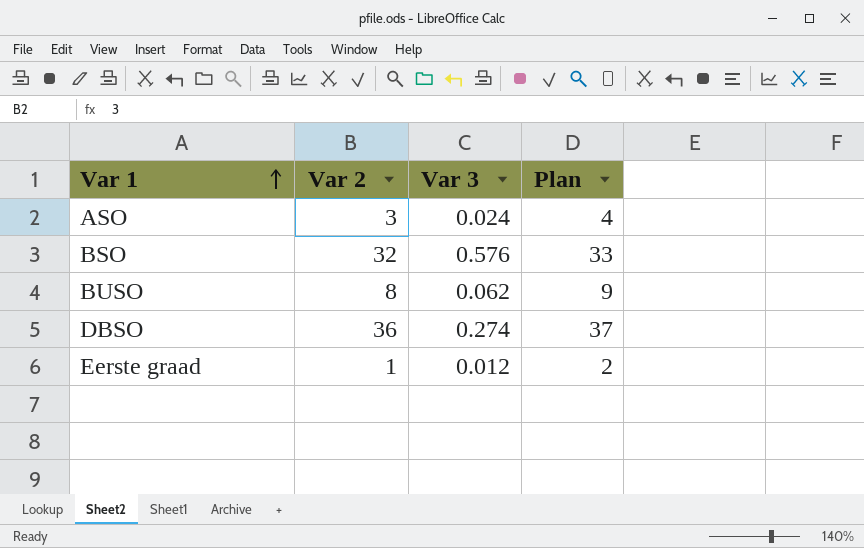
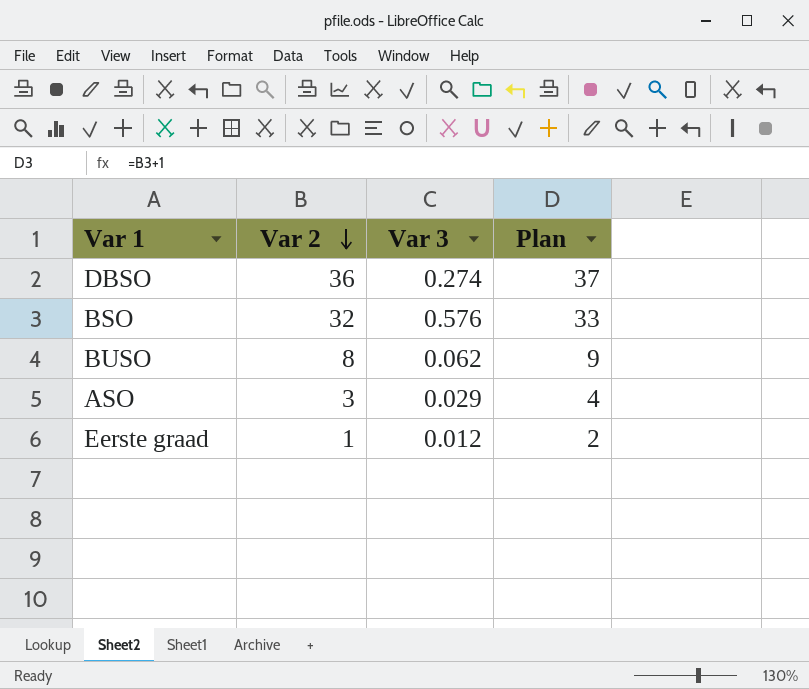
row order: Var 1 ascending -> Var 2 descending
ASO | Var 3: 0.024 -> 0.029

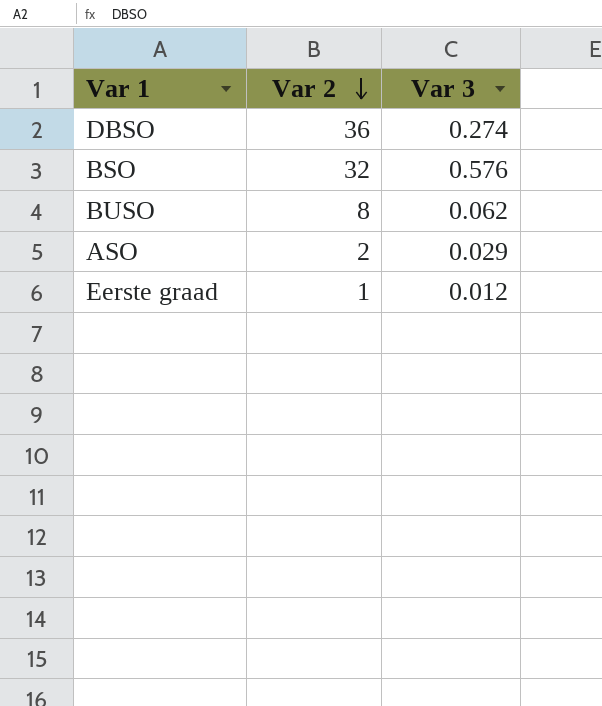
column Plan | formula: [Var 2] + 1 -> none
ASO | Var 2: 3 -> 2

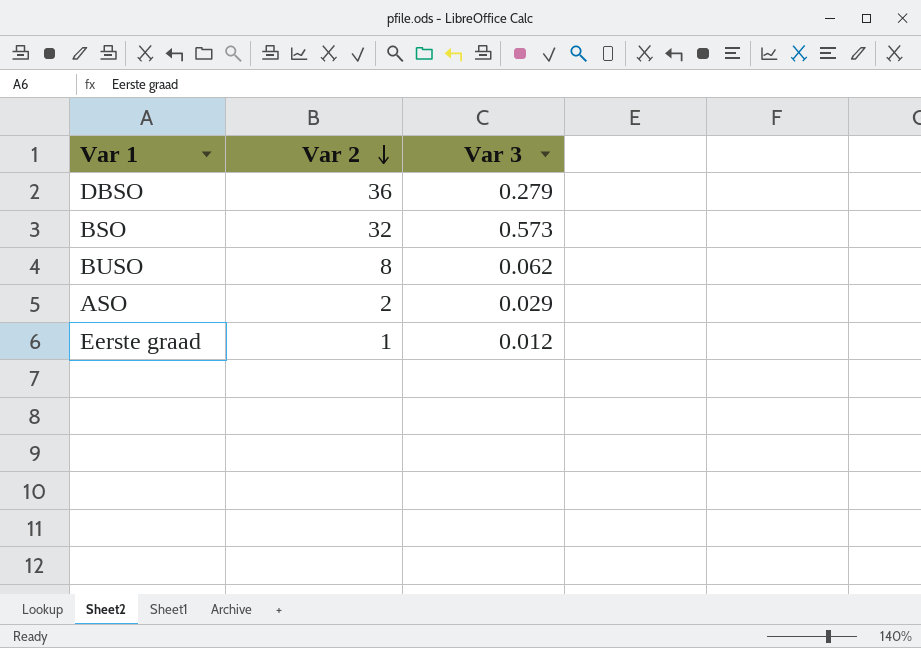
DBSO | Var 3: 0.274 -> 0.279
BSO | Var 3: 0.576 -> 0.573

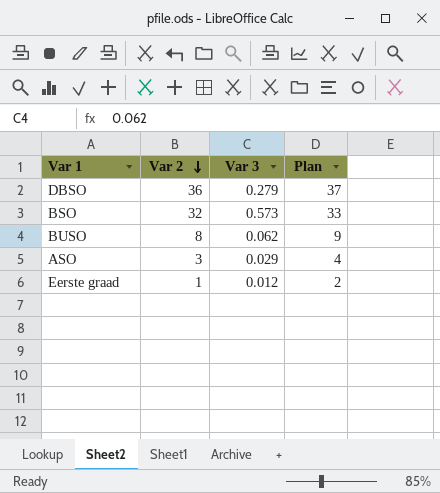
column Plan | formula: none -> [Var 2] + 1
ASO | Var 2: 2 -> 3

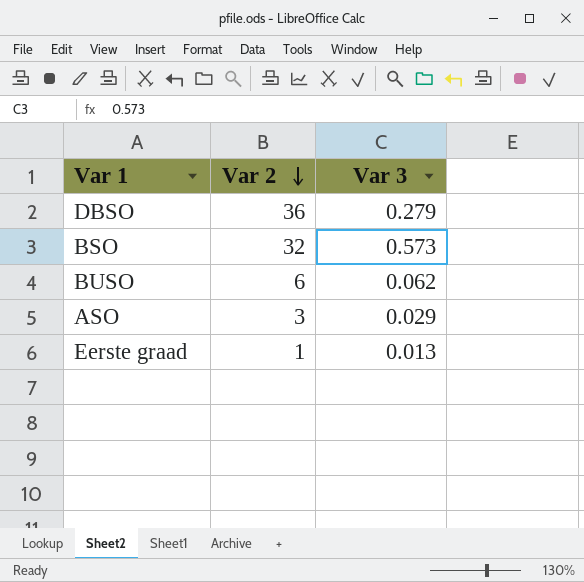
column Plan | formula: [Var 2] + 1 -> none
BUSO | Var 2: 8 -> 6
Eerste graad | Var 3: 0.012 -> 0.013

